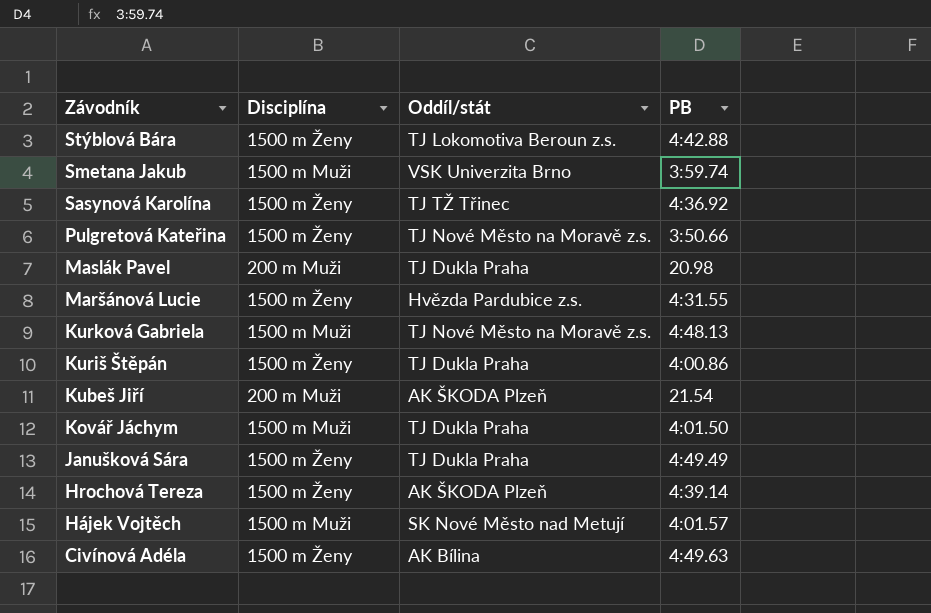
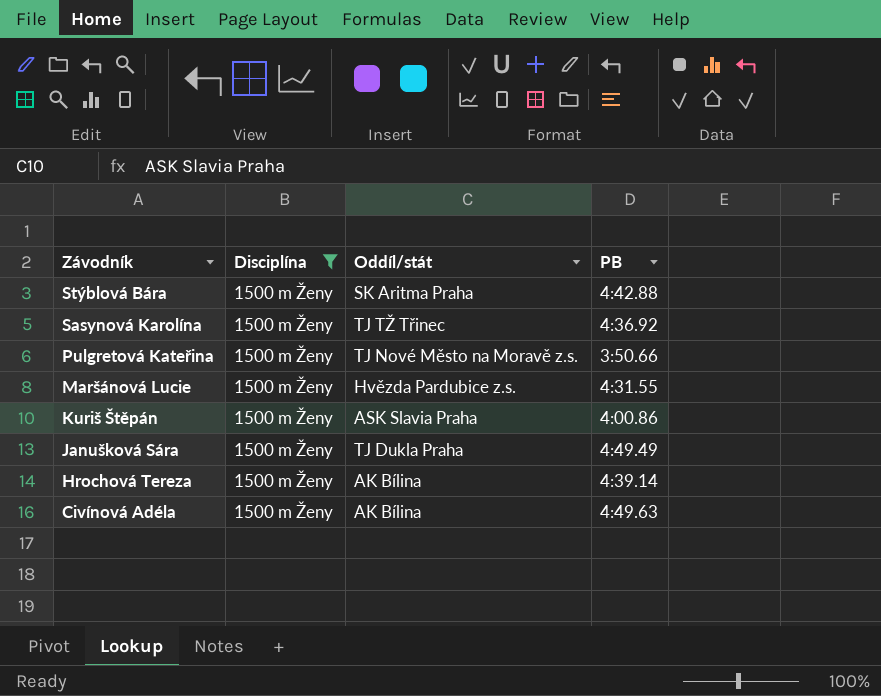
filter: none -> Disciplína = 1500 m Ženy
Stýblová Bára | Oddíl/stát: TJ Lokomotiva Beroun z.s. -> SK Aritma Praha
Kuriš Štěpán | Oddíl/stát: TJ Dukla Praha -> ASK Slavia Praha
Hrochová Tereza | Oddíl/stát: AK ŠKODA Plzeň -> AK Bílina

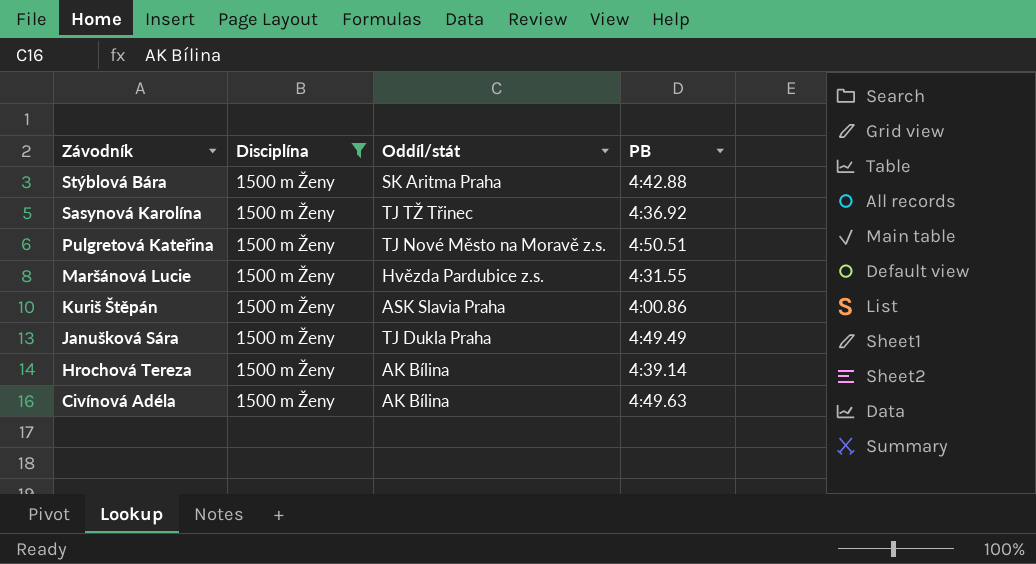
Pulgretová Kateřina | PB: 3:50.66 -> 4:50.51

